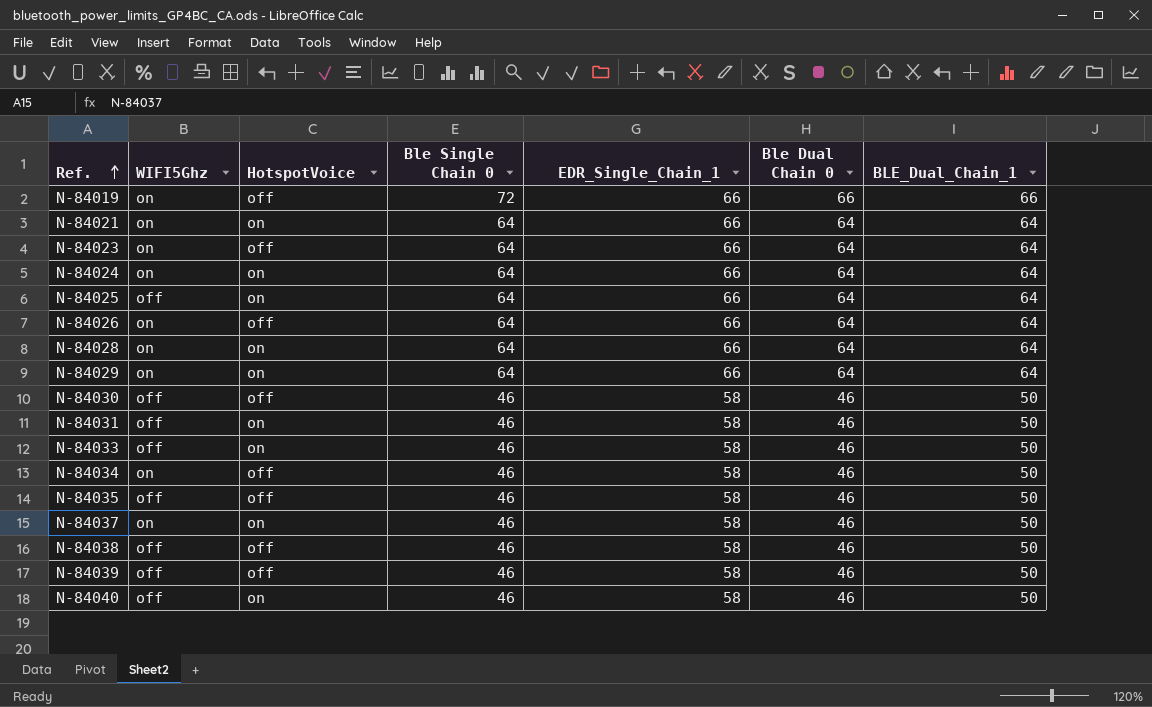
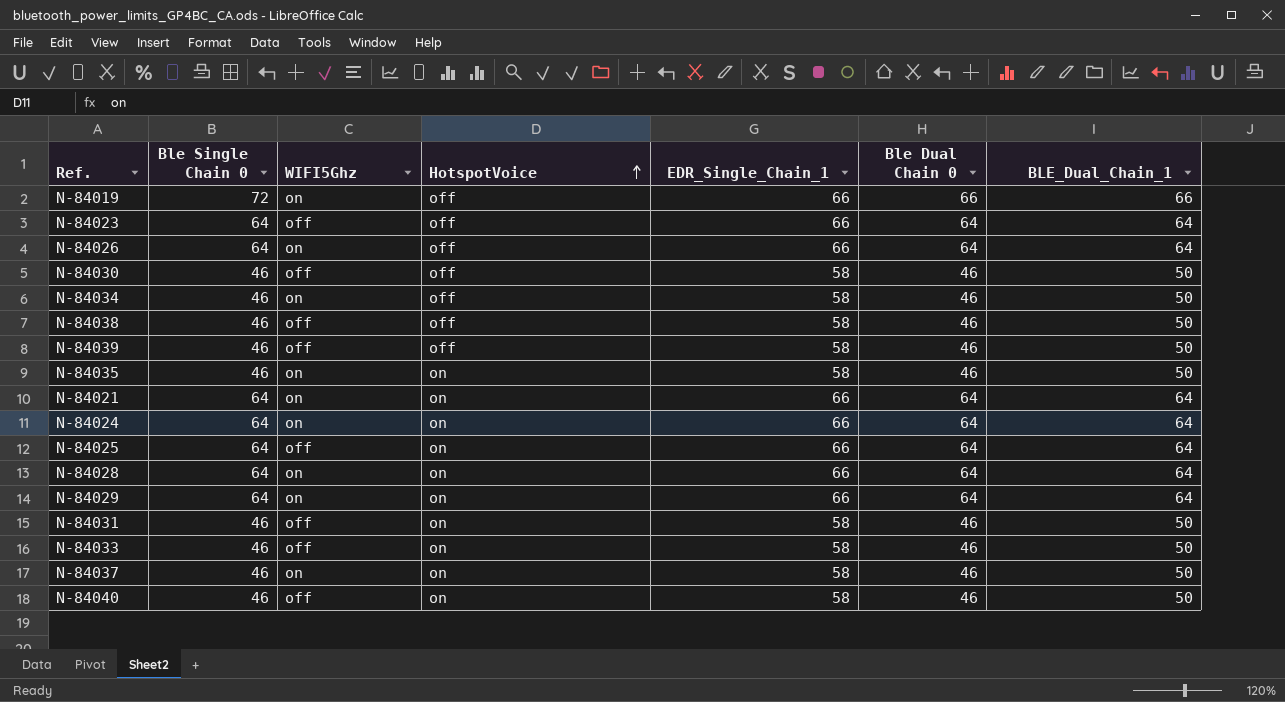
row order: Ref. ascending -> HotspotVoice ascending
column Ble Single Chain 0 | position: 4 -> 2
N-84023 | WIFI5Ghz: on -> off
N-84035 | WIFI5Ghz: off -> on
N-84035 | HotspotVoice: off -> on

